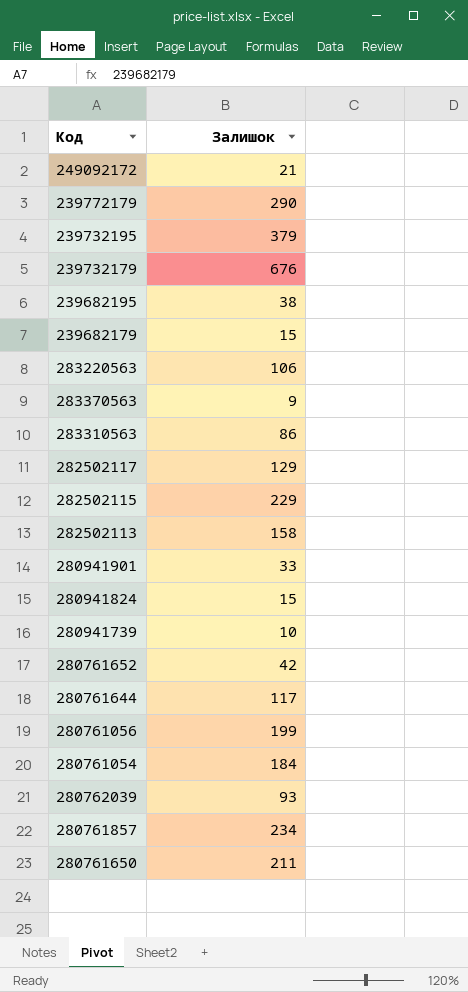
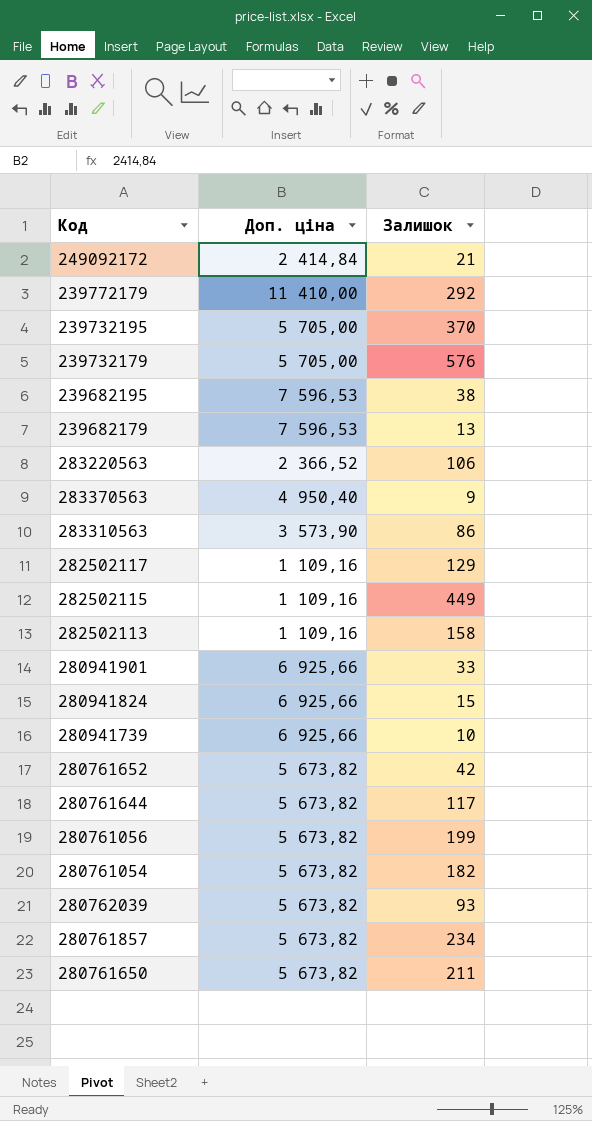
column Доп. ціна | position: none -> 2
239772179 | Залишок: 290 -> 292
239732195 | Залишок: 379 -> 370
239732179 | Залишок: 676 -> 576
239682179 | Залишок: 15 -> 13
282502115 | Залишок: 229 -> 449
280761054 | Залишок: 184 -> 182

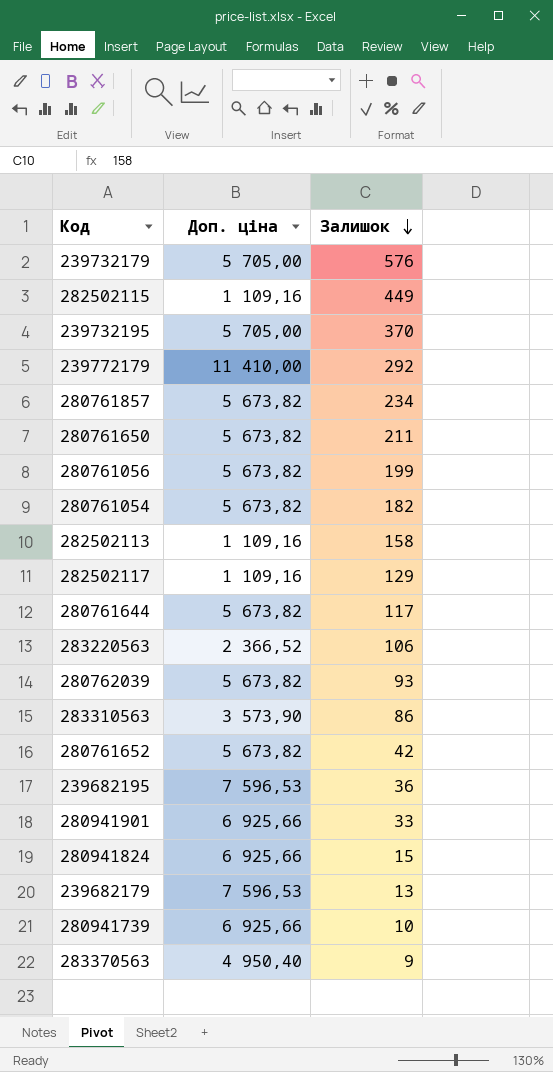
row order: none -> Залишок descending
row 249092172: 2 414,84 | 21 -> none
239682195 | Залишок: 38 -> 36

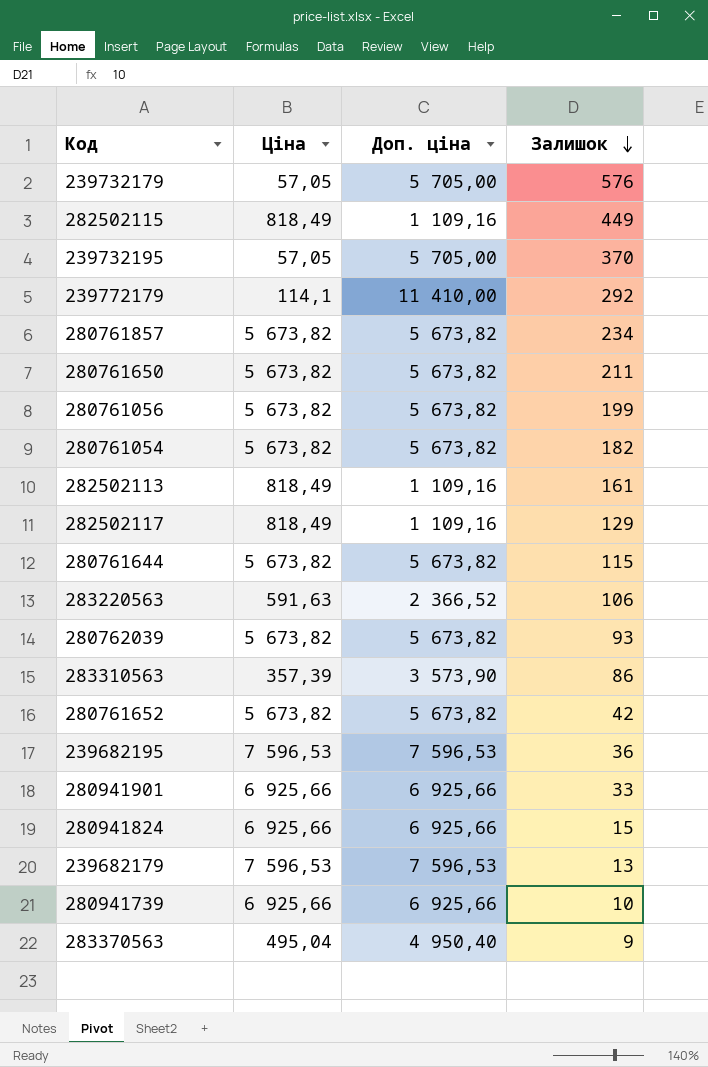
column Ціна | position: none -> 2
282502113 | Залишок: 158 -> 161
280761644 | Залишок: 117 -> 115

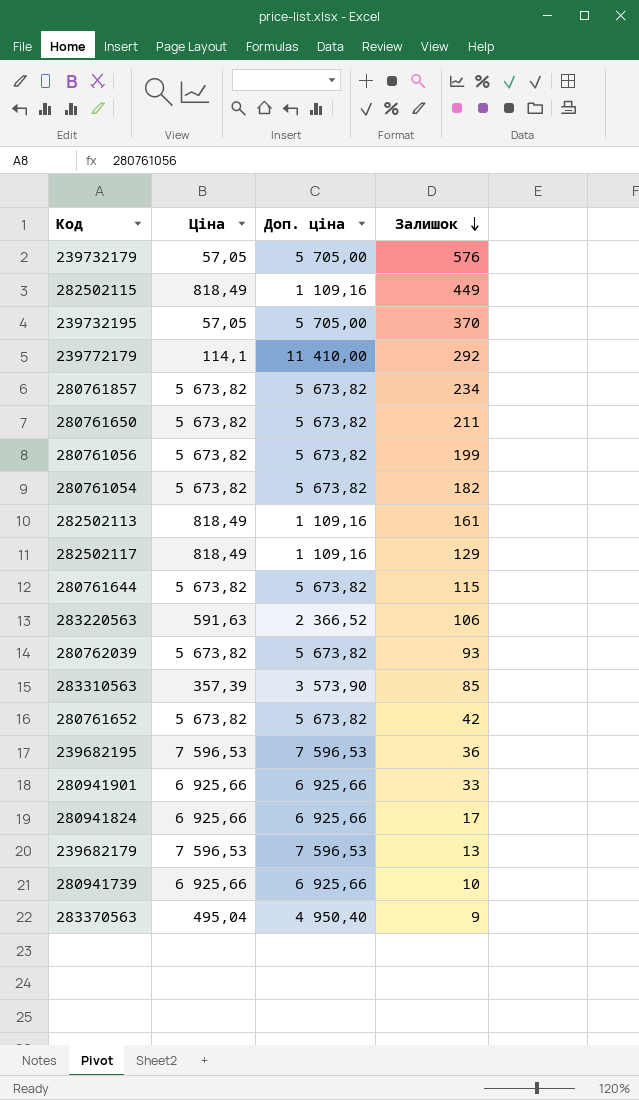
283310563 | Залишок: 86 -> 85
280941824 | Залишок: 15 -> 17

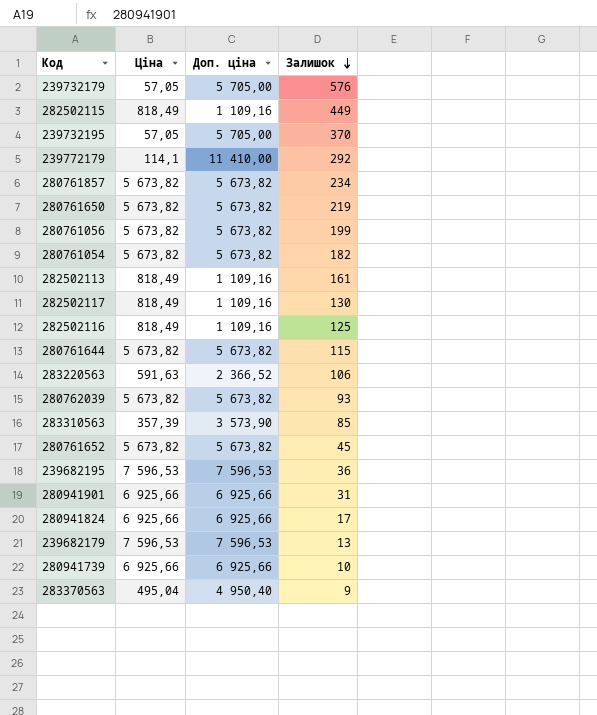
280761650 | Залишок: 211 -> 219
282502117 | Залишок: 129 -> 130
row 282502116: none -> 818,49 | 1 109,16 | 125
280761652 | Залишок: 42 -> 45
280941901 | Залишок: 33 -> 31

